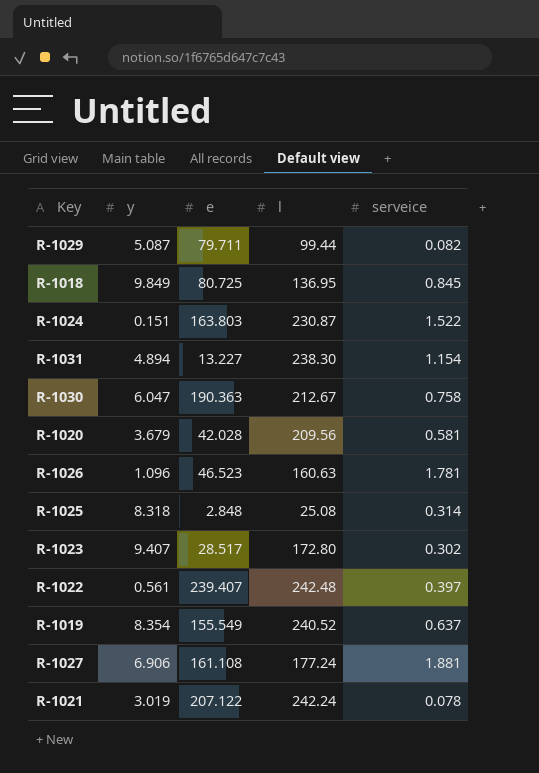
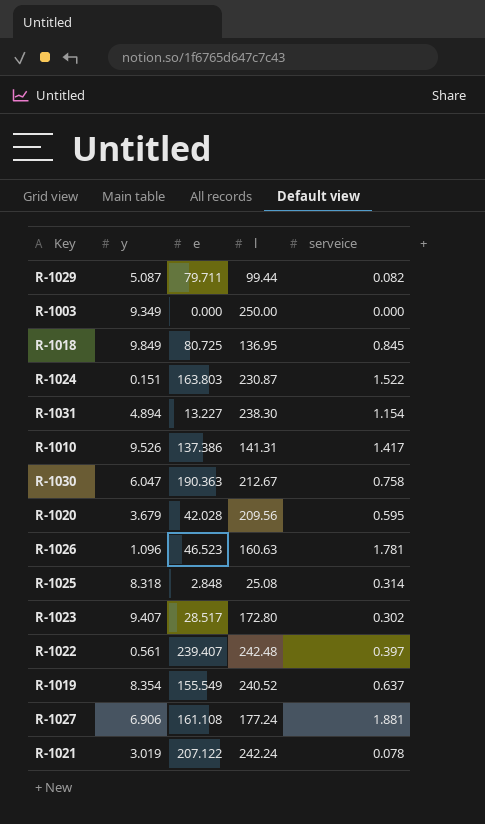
row R-1003: none -> 9.349 | 0.000 | 250.00 | 0.000
row R-1010: none -> 9.526 | 137.386 | 141.31 | 1.417
R-1020 | serveice: 0.581 -> 0.595

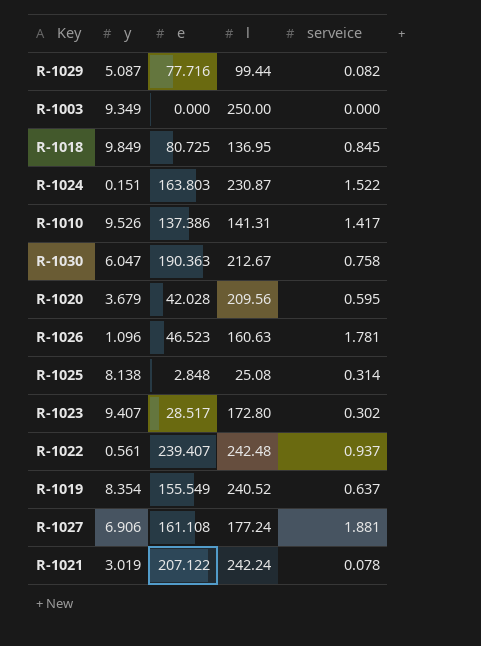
row R-1031: 4.894 | 13.227 | 238.30 | 1.154 -> none
R-1029 | e: 79.711 -> 77.716
R-1025 | y: 8.318 -> 8.138
R-1022 | serveice: 0.397 -> 0.937

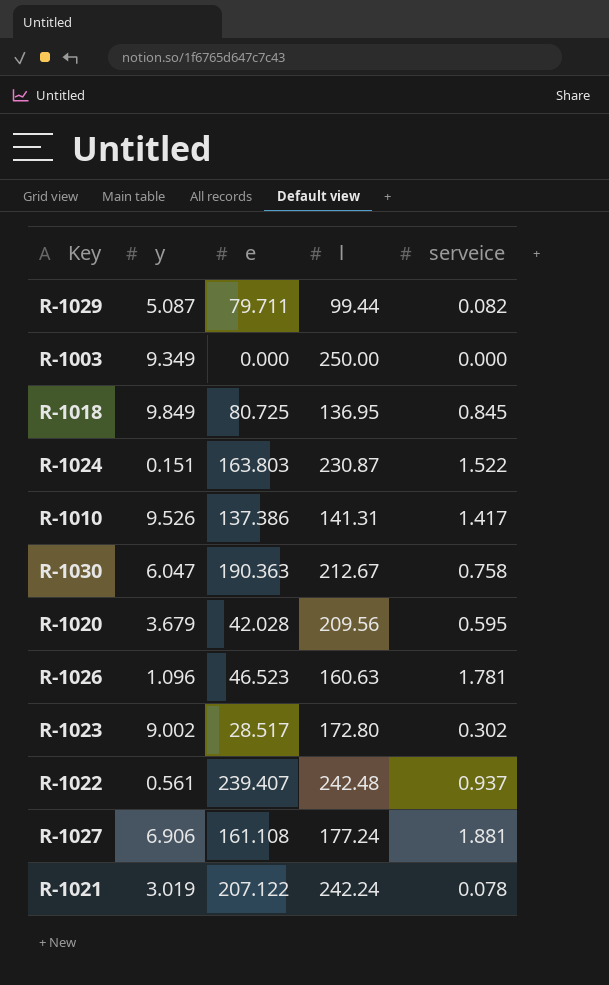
row R-1025: 8.138 | 2.848 | 25.08 | 0.314 -> none
row R-1019: 8.354 | 155.549 | 240.52 | 0.637 -> none
R-1029 | e: 77.716 -> 79.711
R-1023 | y: 9.407 -> 9.002

